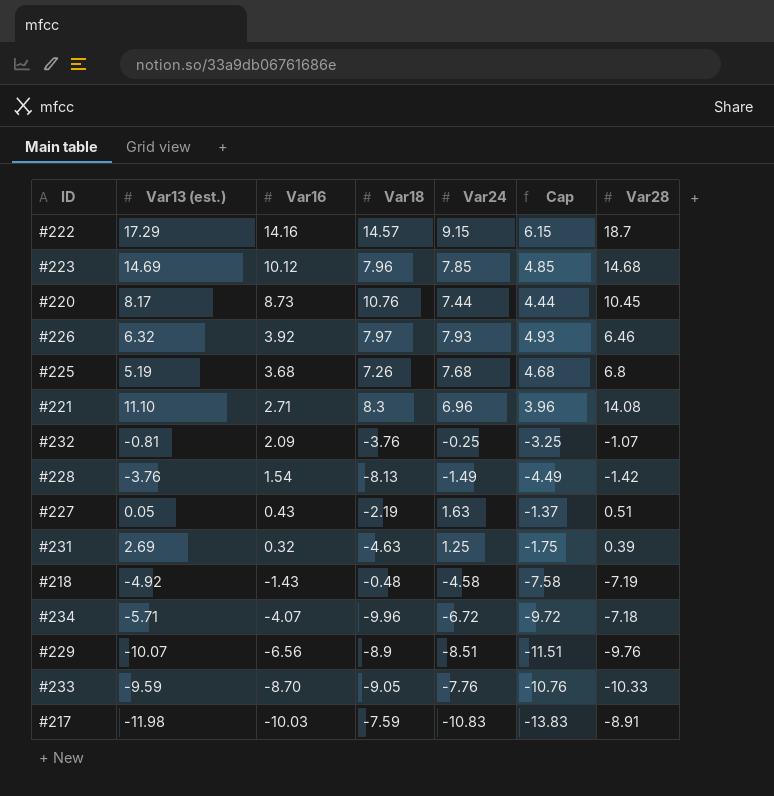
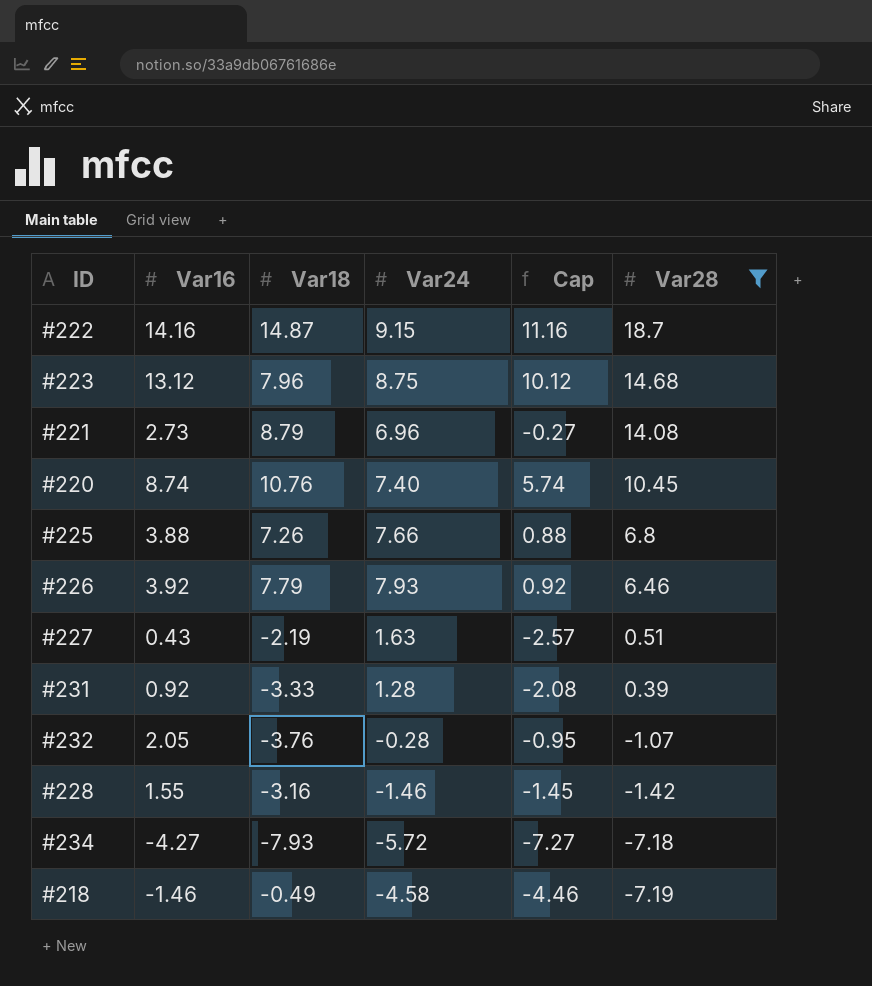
filter: none -> Var28 >= -7.19
row order: Var16 descending -> Var28 descending
column Var13 (est.) | position: 2 -> none
column Cap | formula: [Var24] - 3 -> [Var16] - 3
#222 | Var18: 14.57 -> 14.87
#223 | Var16: 10.12 -> 13.12
#223 | Var24: 7.85 -> 8.75
#221 | Var16: 2.71 -> 2.73
#221 | Var18: 8.3 -> 8.79
#220 | Var16: 8.73 -> 8.74
#220 | Var24: 7.44 -> 7.40
#225 | Var16: 3.68 -> 3.88
#225 | Var24: 7.68 -> 7.66
#226 | Var18: 7.97 -> 7.79
#231 | Var16: 0.32 -> 0.92
#231 | Var18: -4.63 -> -3.33
#231 | Var24: 1.25 -> 1.28
#232 | Var16: 2.09 -> 2.05
#232 | Var24: -0.25 -> -0.28
#228 | Var16: 1.54 -> 1.55
#228 | Var18: -8.13 -> -3.16
#228 | Var24: -1.49 -> -1.46
#234 | Var16: -4.07 -> -4.27
#234 | Var18: -9.96 -> -7.93
#234 | Var24: -6.72 -> -5.72
#218 | Var16: -1.43 -> -1.46
#218 | Var18: -0.48 -> -0.49

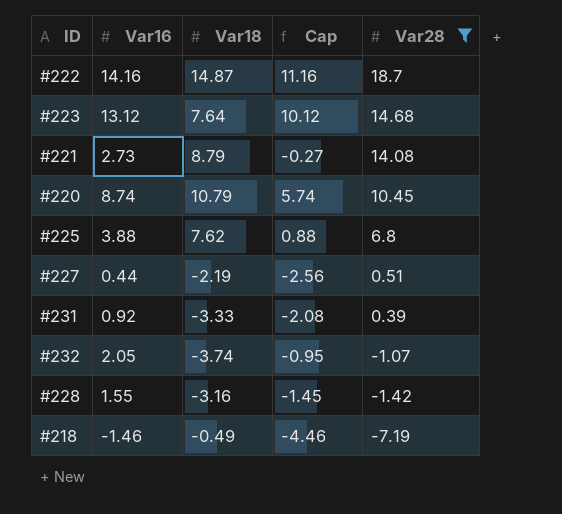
column Var24 | position: 4 -> none
row #226: 3.92 | 7.79 | 7.93 | 0.92 | 6.46 -> none
row #234: -4.27 | -7.93 | -5.72 | -7.27 | -7.18 -> none
#223 | Var18: 7.96 -> 7.64
#220 | Var18: 10.76 -> 10.79
#225 | Var18: 7.26 -> 7.62
#227 | Var16: 0.43 -> 0.44
#227 | Cap: -2.57 -> -2.56
#232 | Var18: -3.76 -> -3.74

